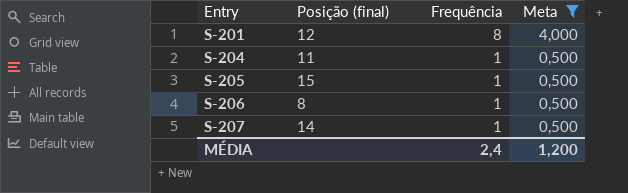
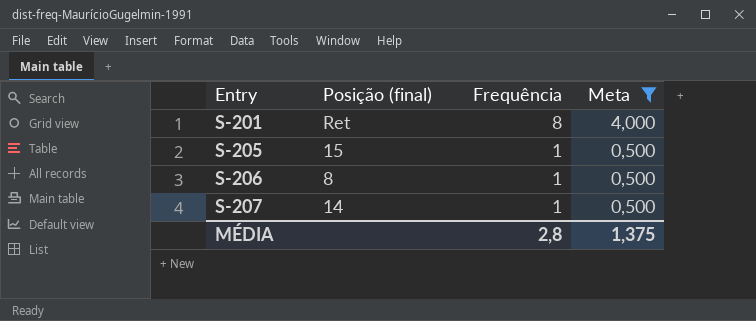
row S-204: 11 | 1 | 0,500 -> none
S-201 | Posição (final): 12 -> Ret
MÉDIA | Frequência: 2,4 -> 2,8
MÉDIA | Meta: 1,200 -> 1,375

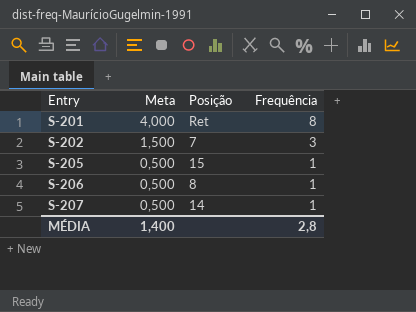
filter: Meta != 1,500 -> none
column Meta | position: 4 -> 2
column name: Posição (final) -> Posição
MÉDIA | Meta: 1,375 -> 1,400

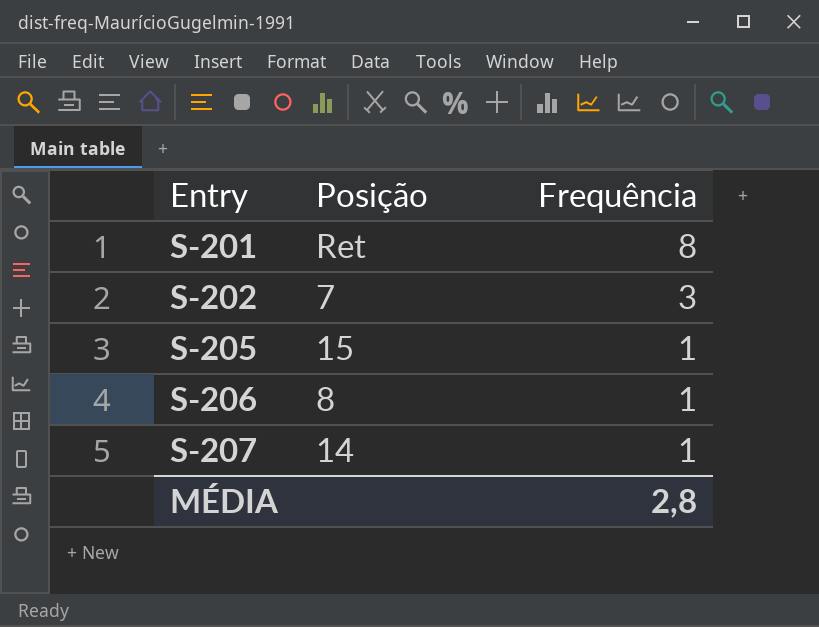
column Meta | formula: [Frequência] * 0,5 -> none

